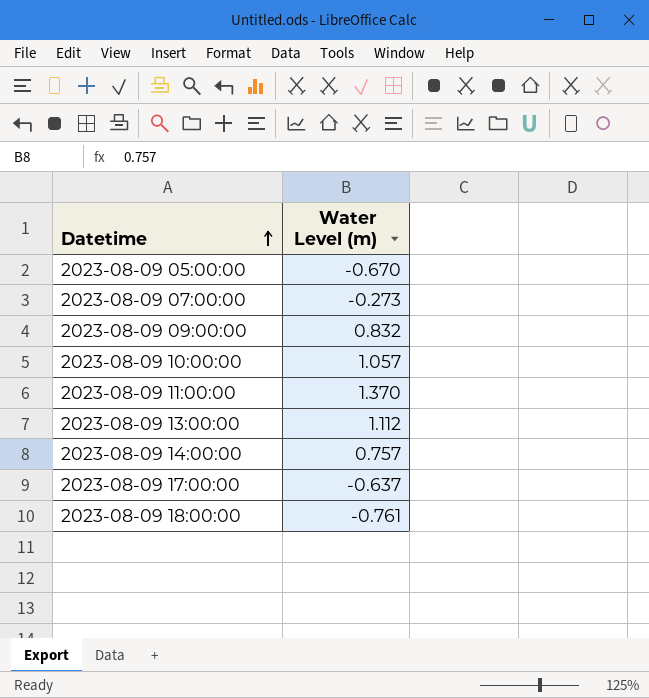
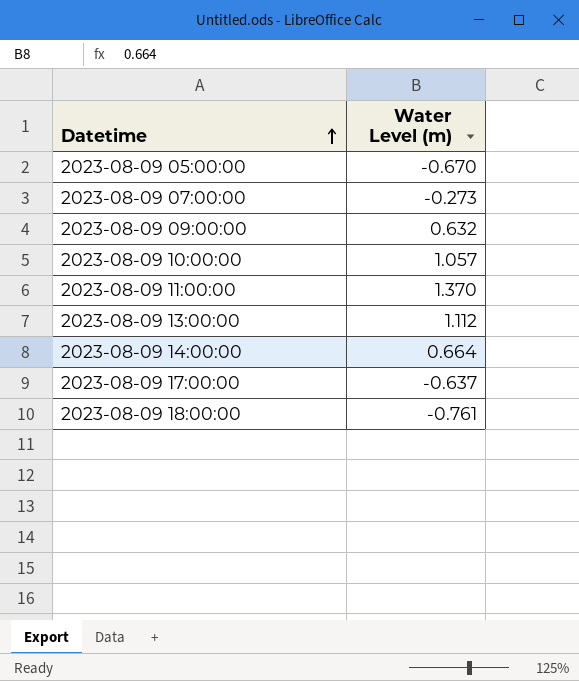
2023-08-09 09:00:00 | Water Level (m): 0.832 -> 0.632
2023-08-09 14:00:00 | Water Level (m): 0.757 -> 0.664

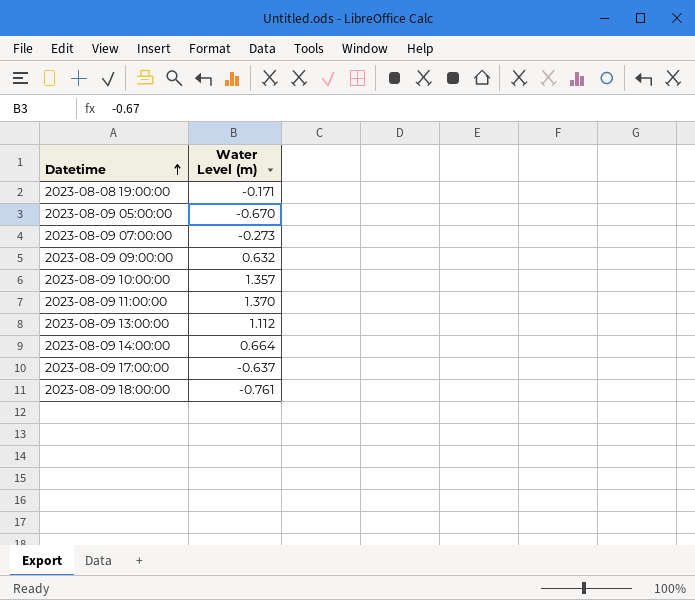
row 2023-08-08 19:00:00: none -> -0.171
2023-08-09 10:00:00 | Water Level (m): 1.057 -> 1.357

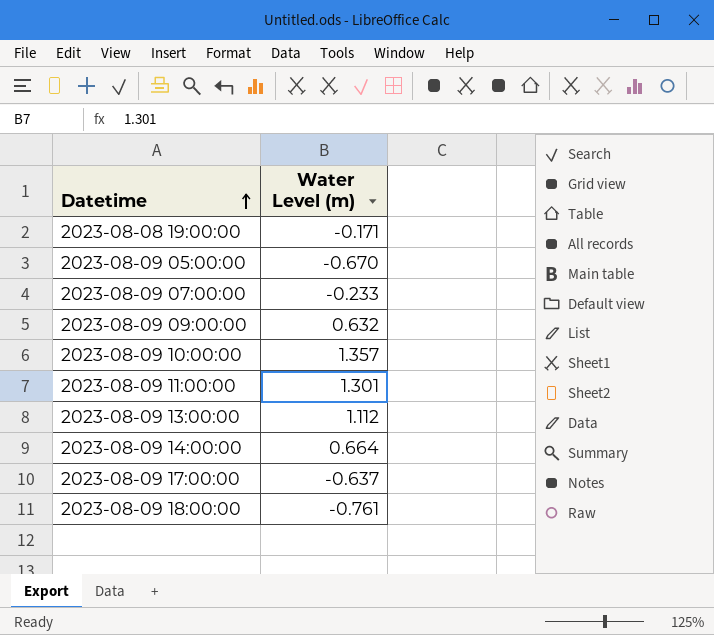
2023-08-09 07:00:00 | Water Level (m): -0.273 -> -0.233
2023-08-09 11:00:00 | Water Level (m): 1.370 -> 1.301

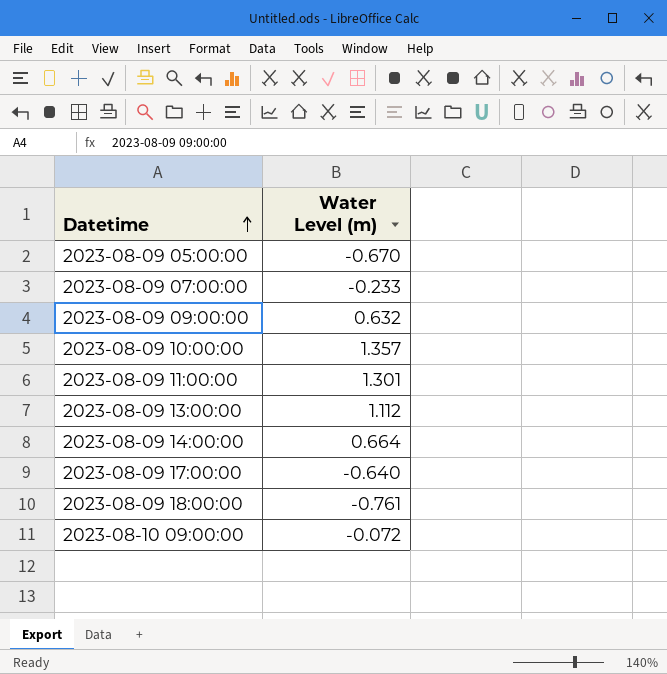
row 2023-08-08 19:00:00: -0.171 -> none
2023-08-09 17:00:00 | Water Level (m): -0.637 -> -0.640
row 2023-08-10 09:00:00: none -> -0.072

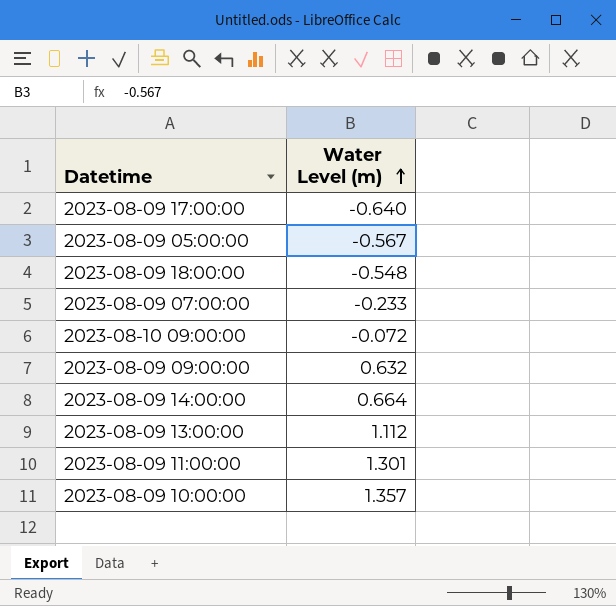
row order: Datetime ascending -> Water Level (m) ascending
2023-08-09 05:00:00 | Water Level (m): -0.670 -> -0.567
2023-08-09 18:00:00 | Water Level (m): -0.761 -> -0.548

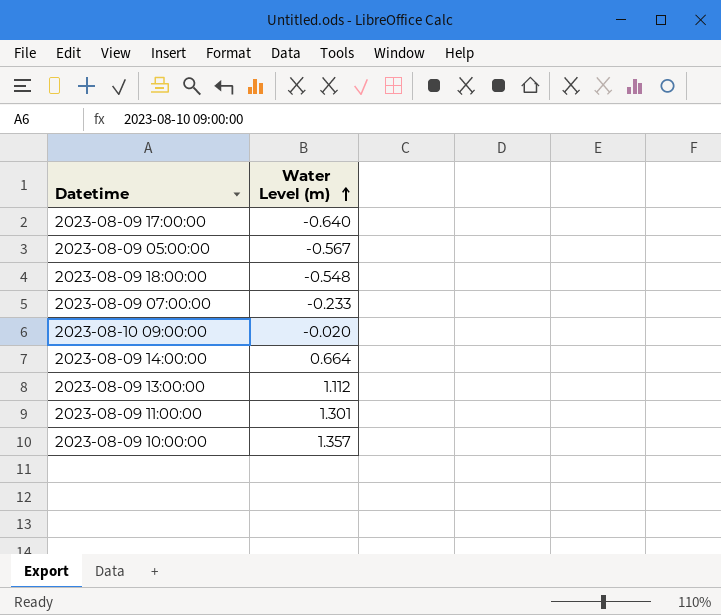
row 2023-08-09 09:00:00: 0.632 -> none
2023-08-10 09:00:00 | Water Level (m): -0.072 -> -0.020

